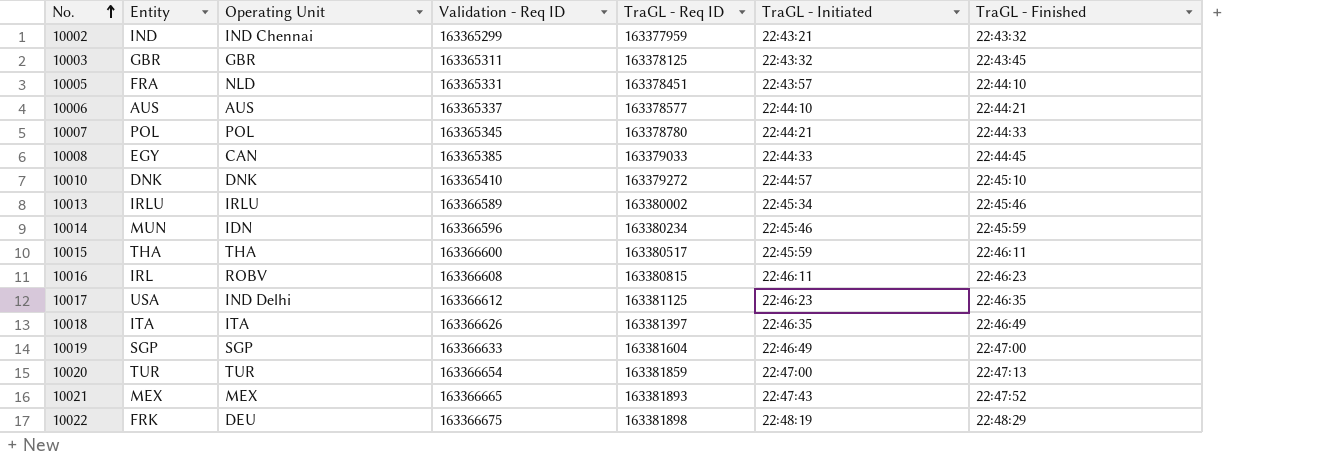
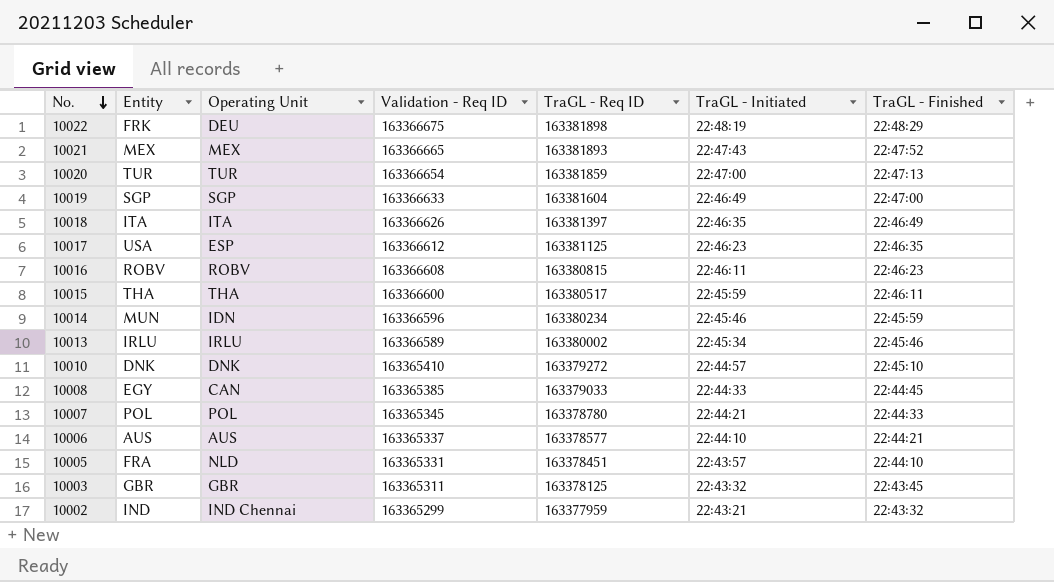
row order: No. ascending -> No. descending
10017 | Operating Unit: IND Delhi -> ESP
10016 | Entity: IRL -> ROBV

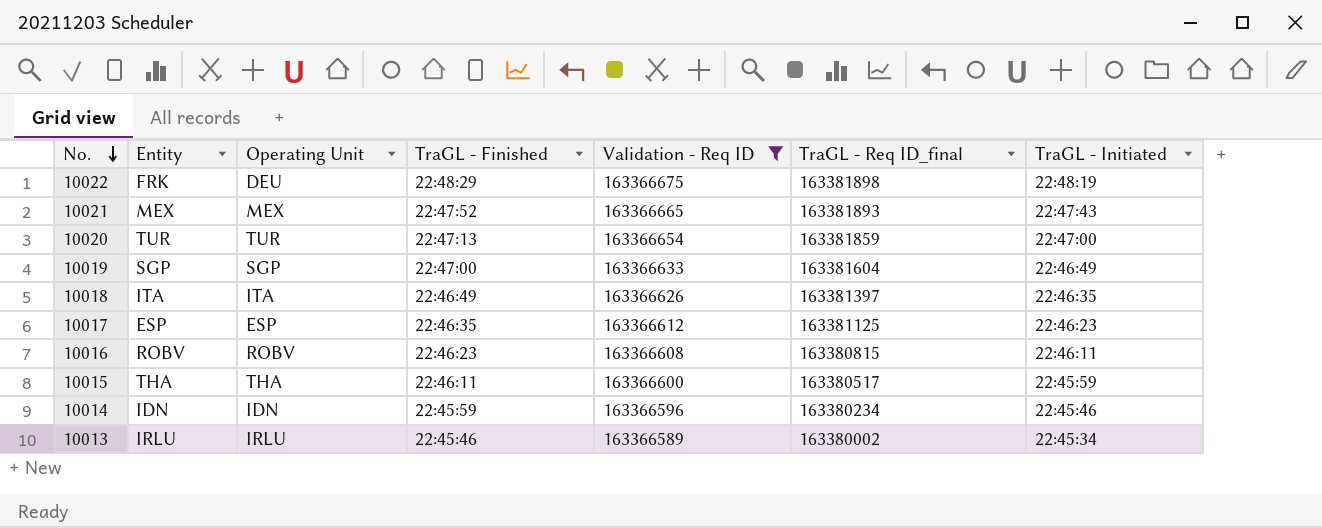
filter: none -> Validation - Req ID >= 163366589
column TraGL - Finished | position: 7 -> 4
column name: TraGL - Req ID -> TraGL - Req ID_final
10017 | Entity: USA -> ESP
10014 | Entity: MUN -> IDN

